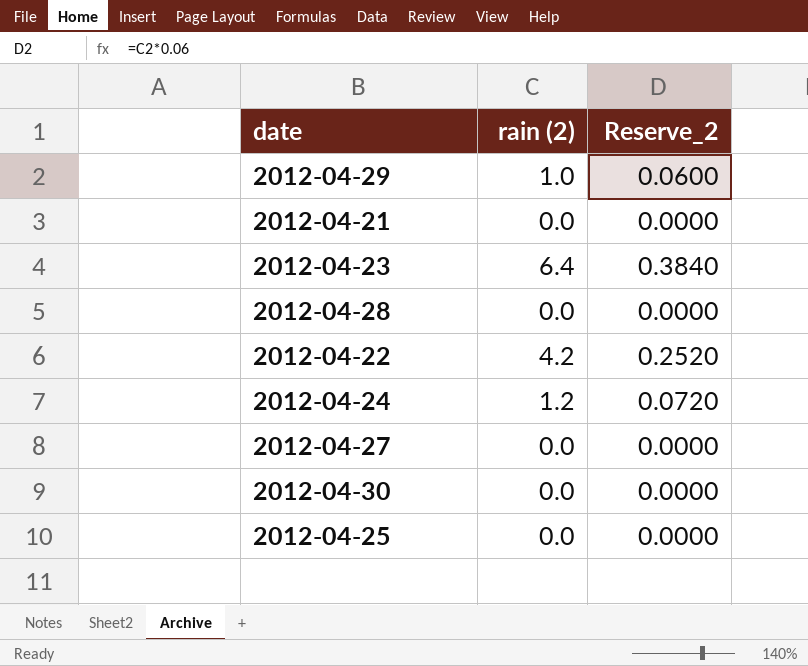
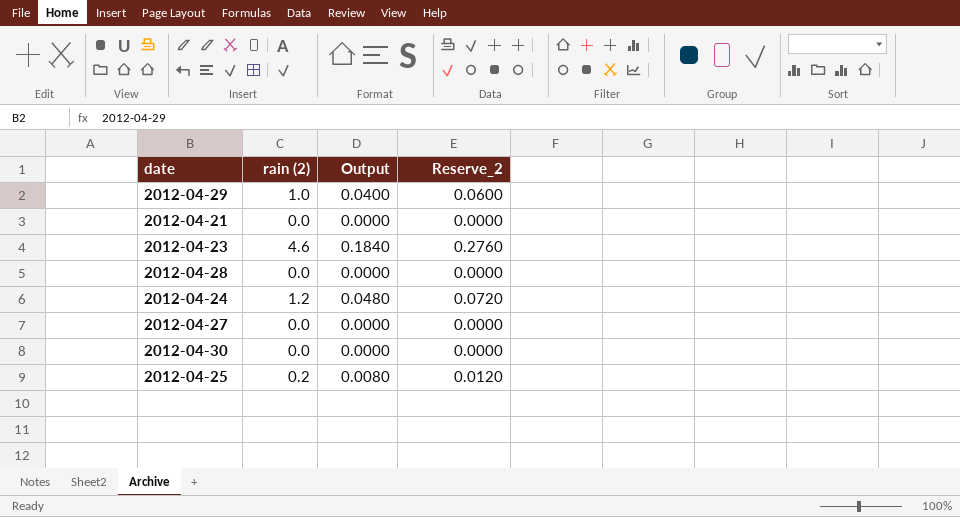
column Output | formula: none -> [rain (2)] * 0.04
row 2012-04-22: 4.2 | 0.2520 -> none
2012-04-23 | rain (2): 6.4 -> 4.6
2012-04-23 | Reserve_2: 0.3840 -> 0.2760
2012-04-25 | rain (2): 0.0 -> 0.2
2012-04-25 | Reserve_2: 0.0000 -> 0.0120

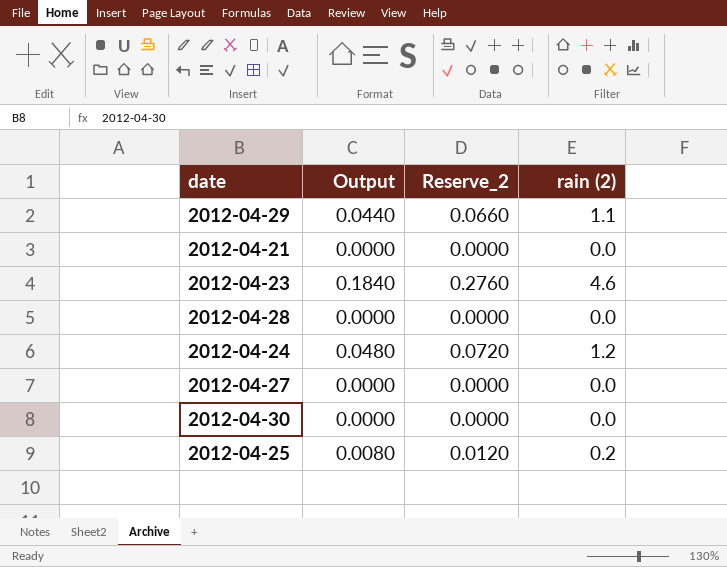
column rain (2) | position: 2 -> 4
2012-04-29 | Output: 0.0400 -> 0.0440
2012-04-29 | Reserve_2: 0.0600 -> 0.0660
2012-04-29 | rain (2): 1.0 -> 1.1

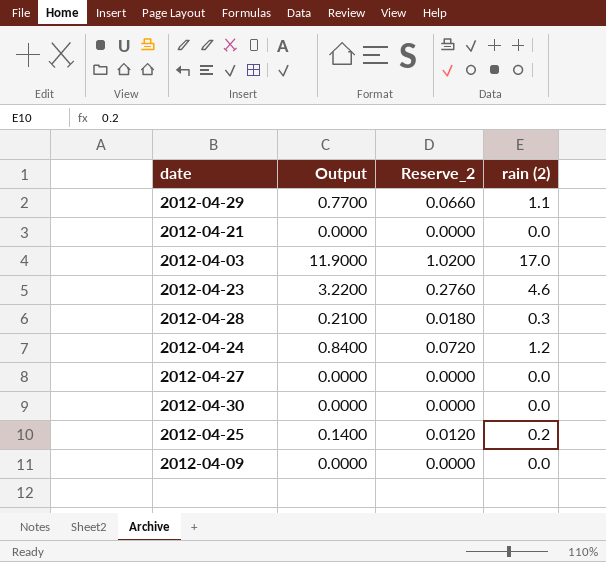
column Output | formula: [rain (2)] * 0.04 -> [rain (2)] * 0.7
row 2012-04-03: none -> 11.9000 | 1.0200 | 17.0
2012-04-28 | Reserve_2: 0.0000 -> 0.0180
2012-04-28 | rain (2): 0.0 -> 0.3
row 2012-04-09: none -> 0.0000 | 0.0000 | 0.0

